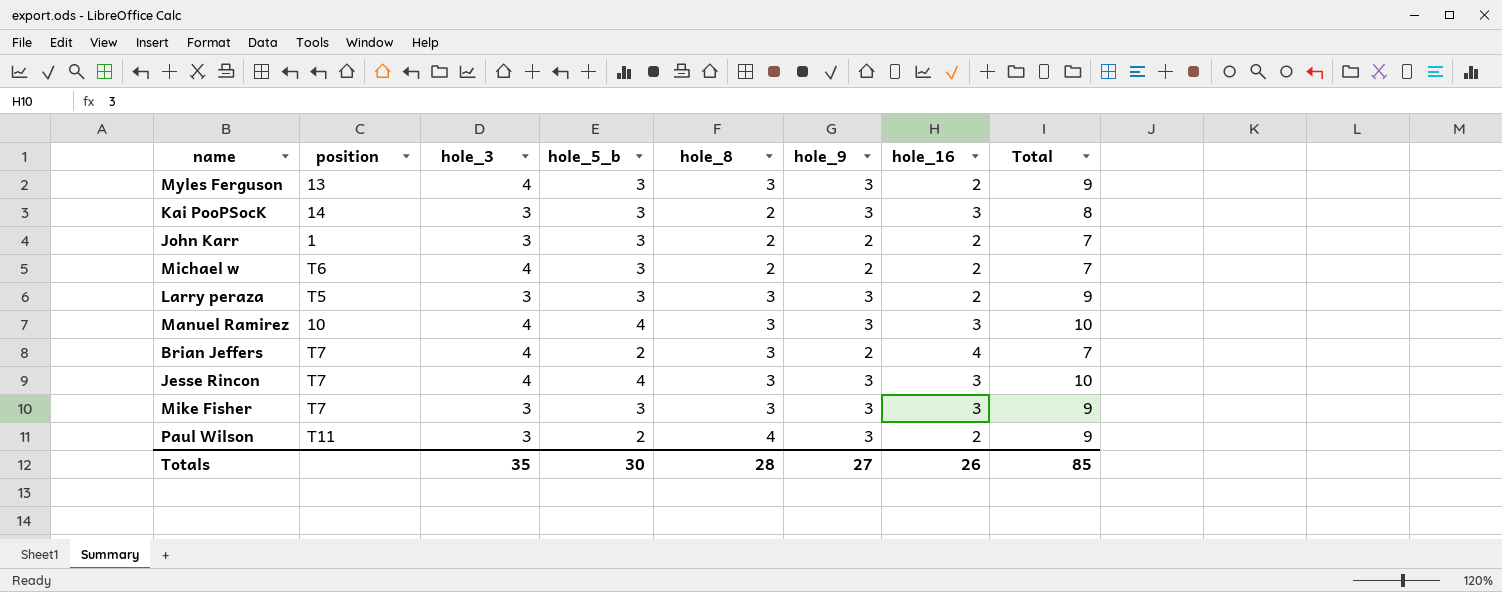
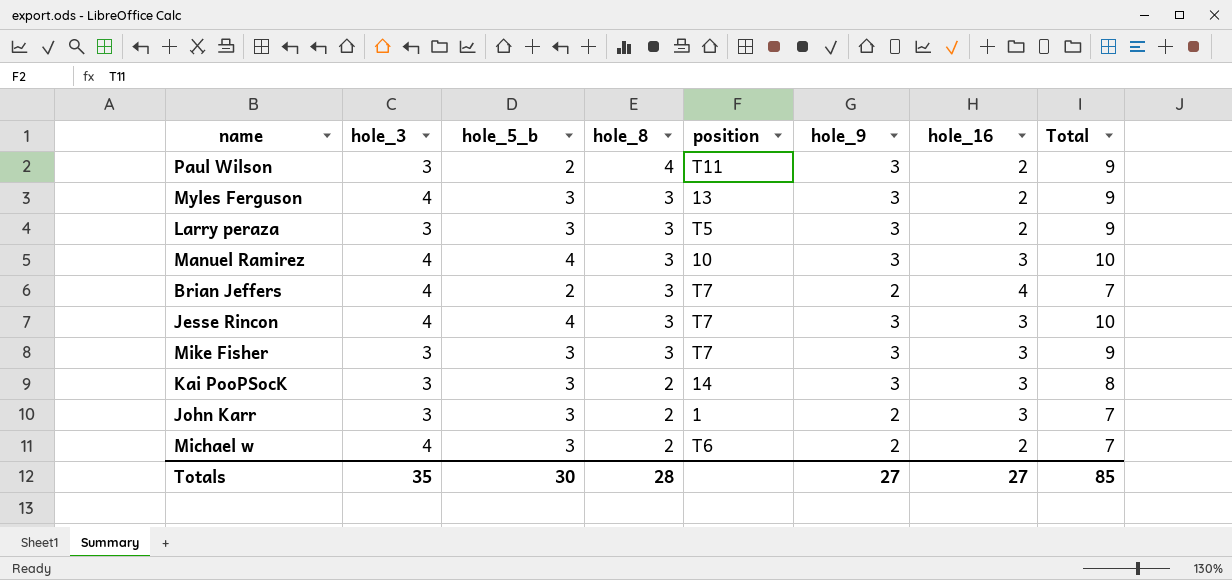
row order: none -> hole_8 descending
column position | position: 2 -> 5
John Karr | hole_16: 2 -> 3
Totals | hole_16: 26 -> 27

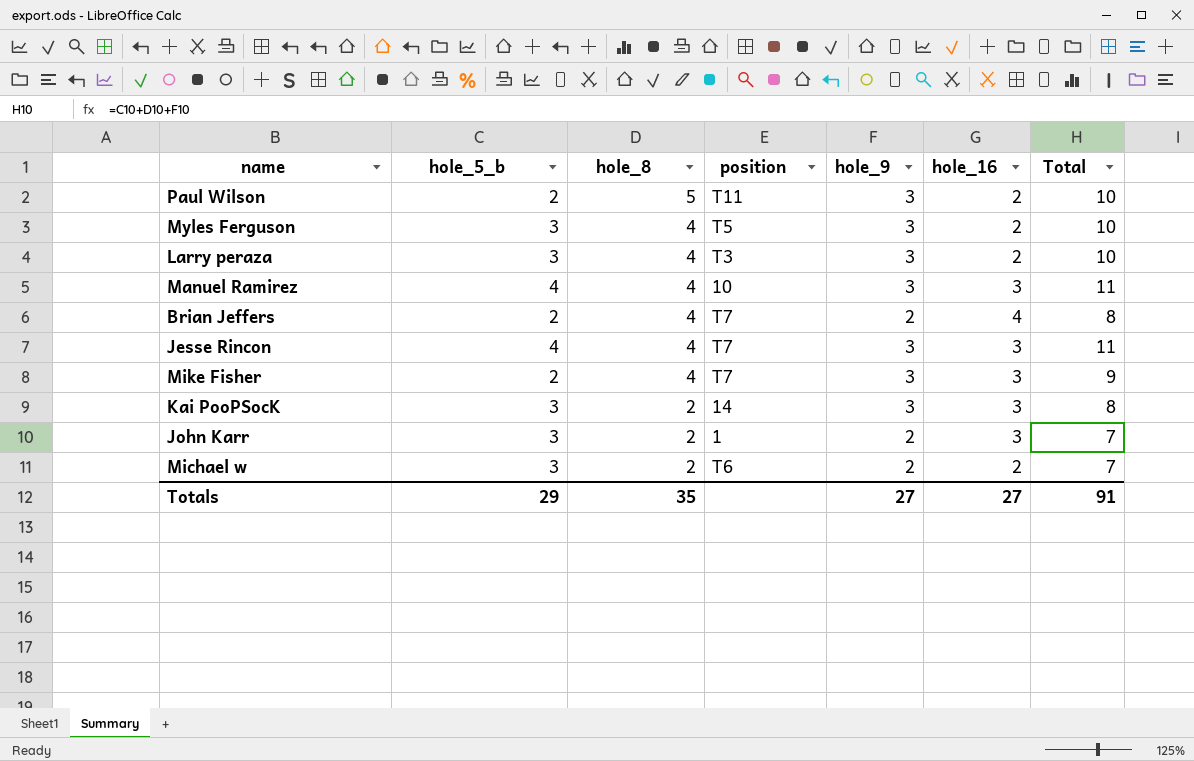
column hole_3 | position: 2 -> none
Paul Wilson | hole_8: 4 -> 5
Paul Wilson | Total: 9 -> 10
Myles Ferguson | hole_8: 3 -> 4
Myles Ferguson | position: 13 -> T5
Myles Ferguson | Total: 9 -> 10
Larry peraza | hole_8: 3 -> 4
Larry peraza | position: T5 -> T3
Larry peraza | Total: 9 -> 10
Manuel Ramirez | hole_8: 3 -> 4
Manuel Ramirez | Total: 10 -> 11
Brian Jeffers | hole_8: 3 -> 4
Brian Jeffers | Total: 7 -> 8
Jesse Rincon | hole_8: 3 -> 4
Jesse Rincon | Total: 10 -> 11
Mike Fisher | hole_5_b: 3 -> 2
Mike Fisher | hole_8: 3 -> 4
Totals | hole_5_b: 30 -> 29
Totals | hole_8: 28 -> 35
Totals | Total: 85 -> 91

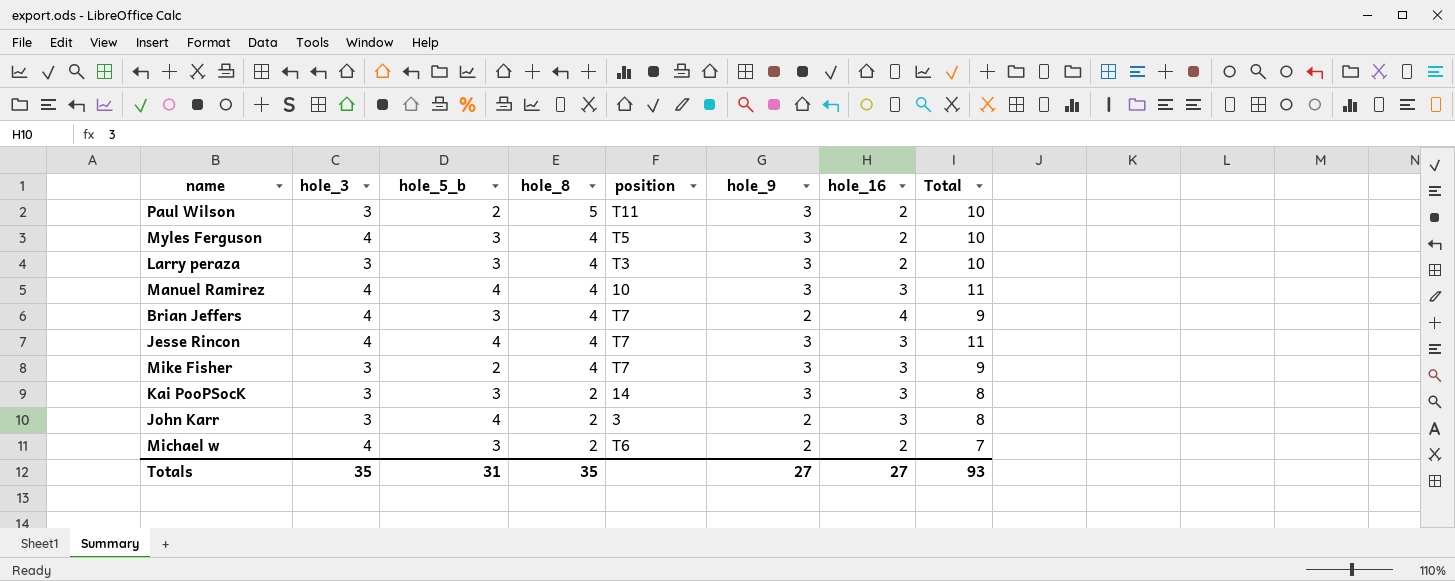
column hole_3 | position: none -> 2
Brian Jeffers | hole_5_b: 2 -> 3
Brian Jeffers | Total: 8 -> 9
John Karr | hole_5_b: 3 -> 4
John Karr | position: 1 -> 3
John Karr | Total: 7 -> 8
Totals | hole_5_b: 29 -> 31
Totals | Total: 91 -> 93

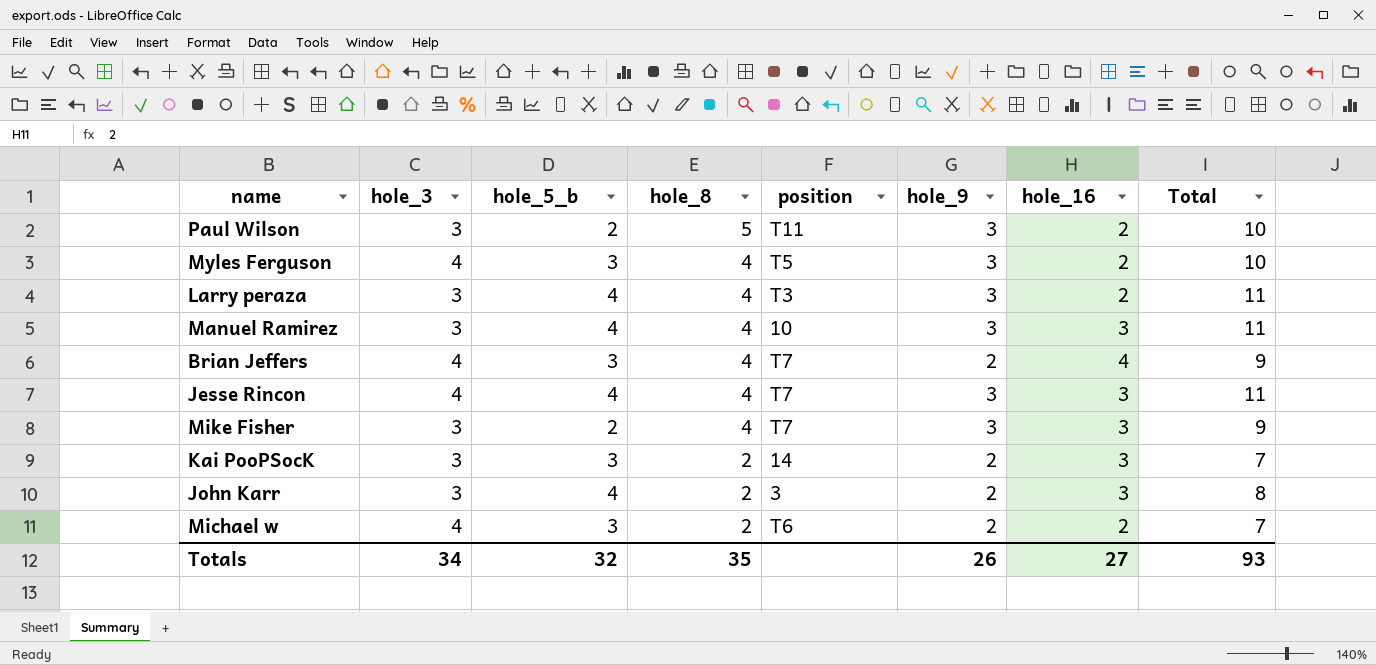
Larry peraza | hole_5_b: 3 -> 4
Larry peraza | Total: 10 -> 11
Manuel Ramirez | hole_3: 4 -> 3
Kai PooPSocK | hole_9: 3 -> 2
Kai PooPSocK | Total: 8 -> 7
Totals | hole_3: 35 -> 34
Totals | hole_5_b: 31 -> 32
Totals | hole_9: 27 -> 26

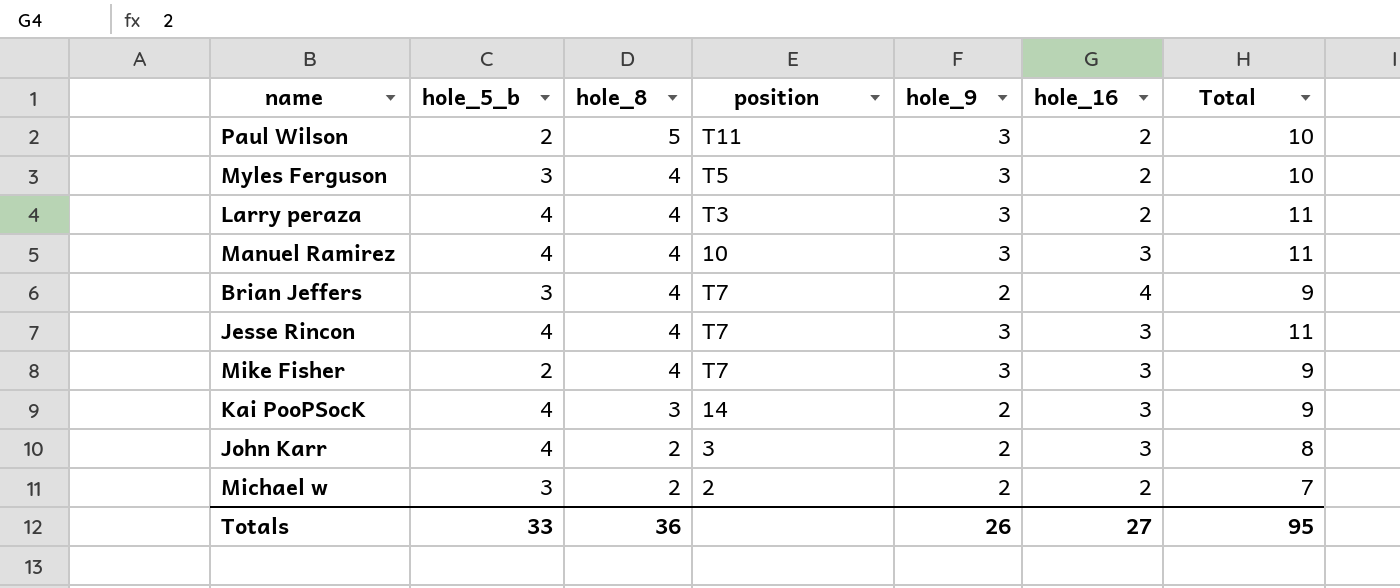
column hole_3 | position: 2 -> none
Kai PooPSocK | hole_5_b: 3 -> 4
Kai PooPSocK | hole_8: 2 -> 3
Kai PooPSocK | Total: 7 -> 9
Michael w | position: T6 -> 2
Totals | hole_5_b: 32 -> 33
Totals | hole_8: 35 -> 36
Totals | Total: 93 -> 95

